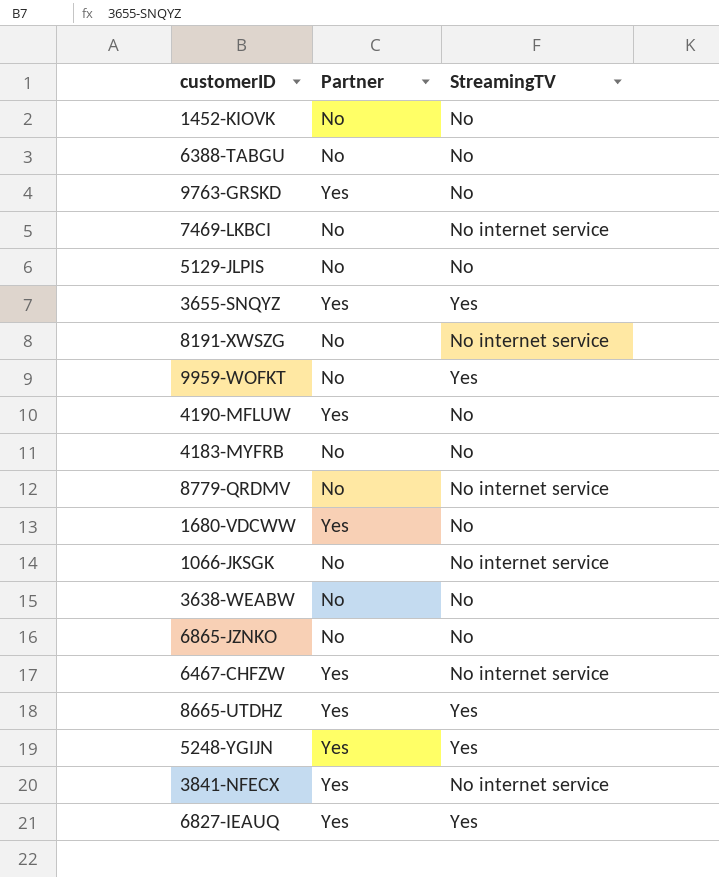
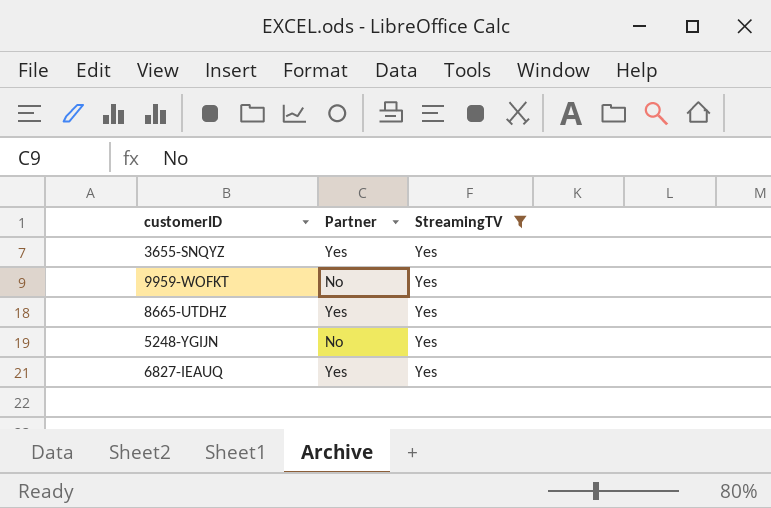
filter: none -> StreamingTV = Yes
5248-YGIJN | Partner: Yes -> No

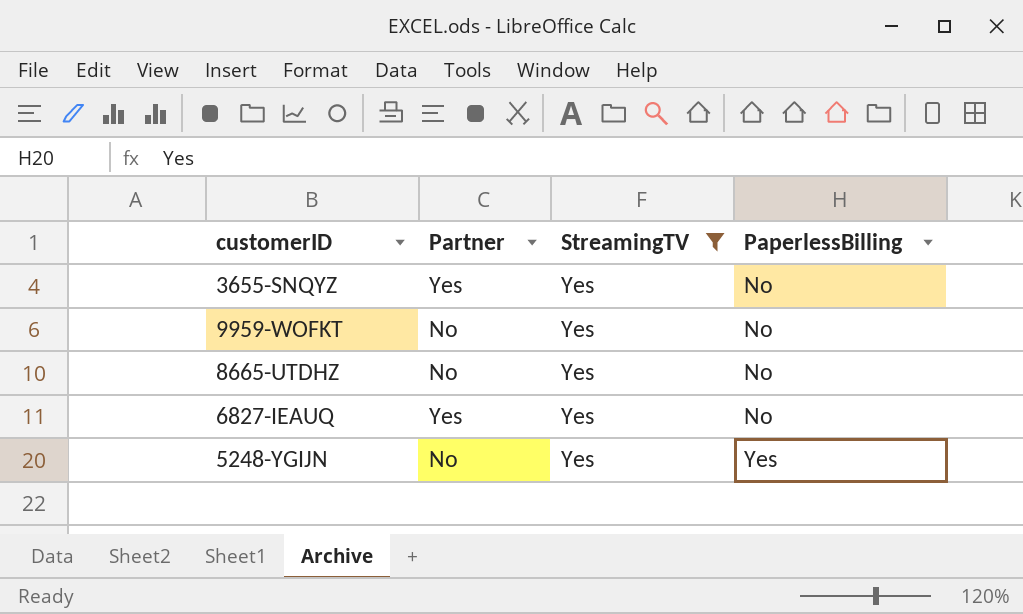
row order: none -> PaperlessBilling ascending
column PaperlessBilling | position: none -> 4
8665-UTDHZ | Partner: Yes -> No

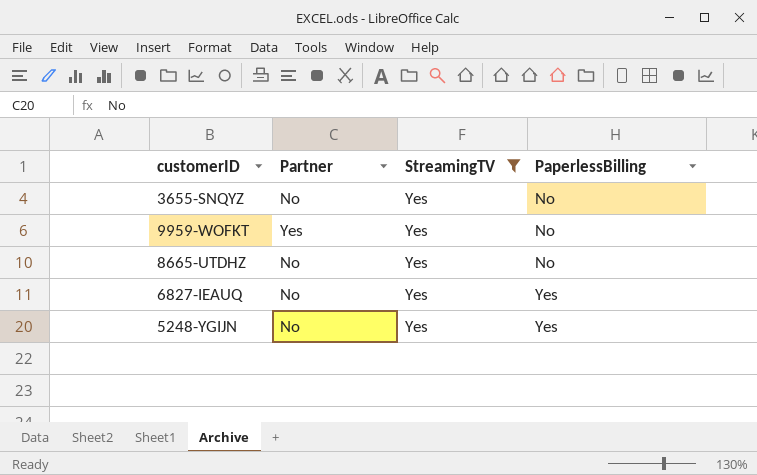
3655-SNQYZ | Partner: Yes -> No
9959-WOFKT | Partner: No -> Yes
6827-IEAUQ | Partner: Yes -> No
6827-IEAUQ | PaperlessBilling: No -> Yes

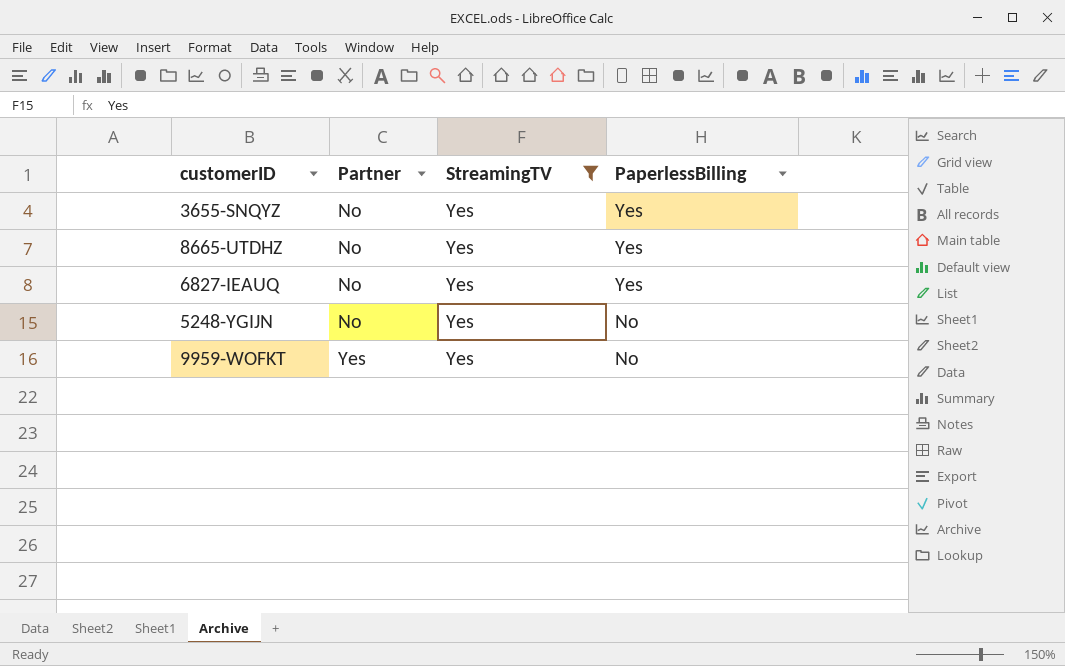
row order: PaperlessBilling ascending -> Partner ascending
3655-SNQYZ | PaperlessBilling: No -> Yes
8665-UTDHZ | PaperlessBilling: No -> Yes
5248-YGIJN | PaperlessBilling: Yes -> No

